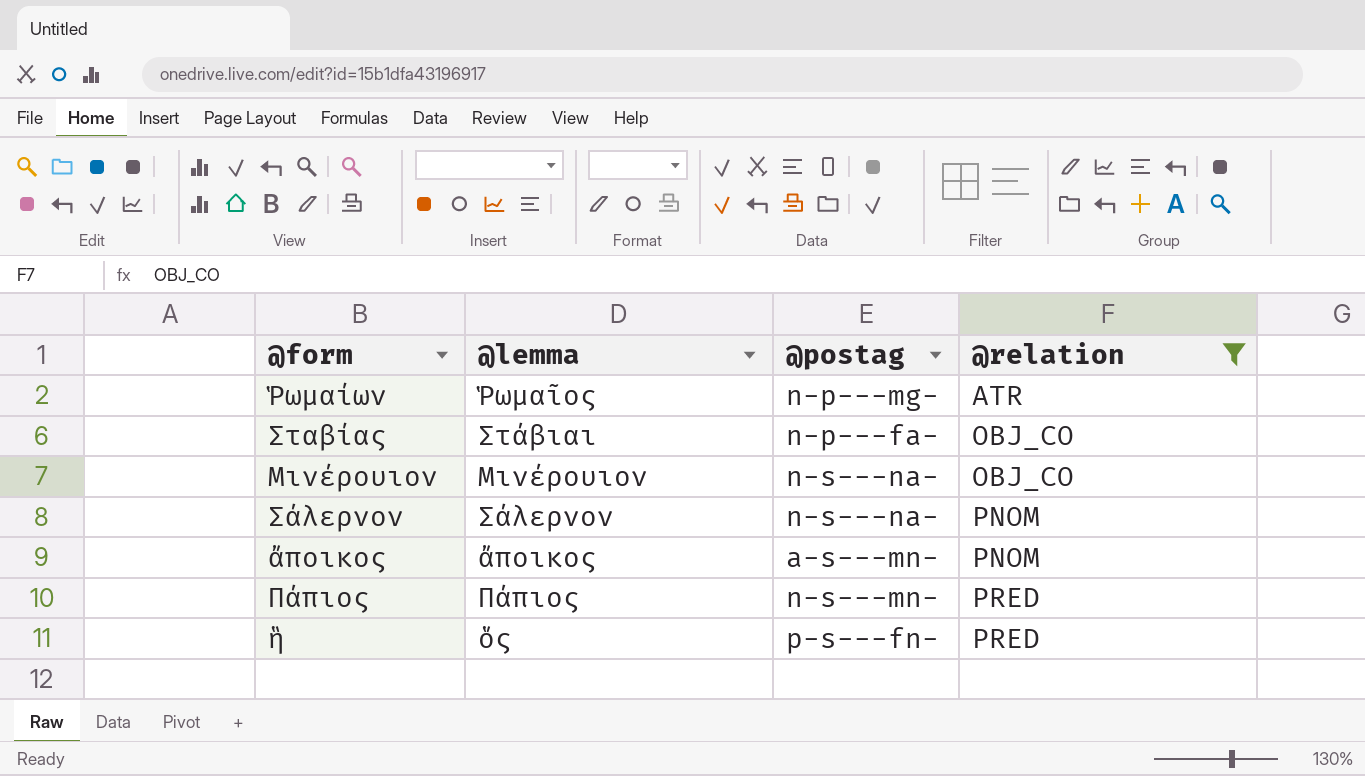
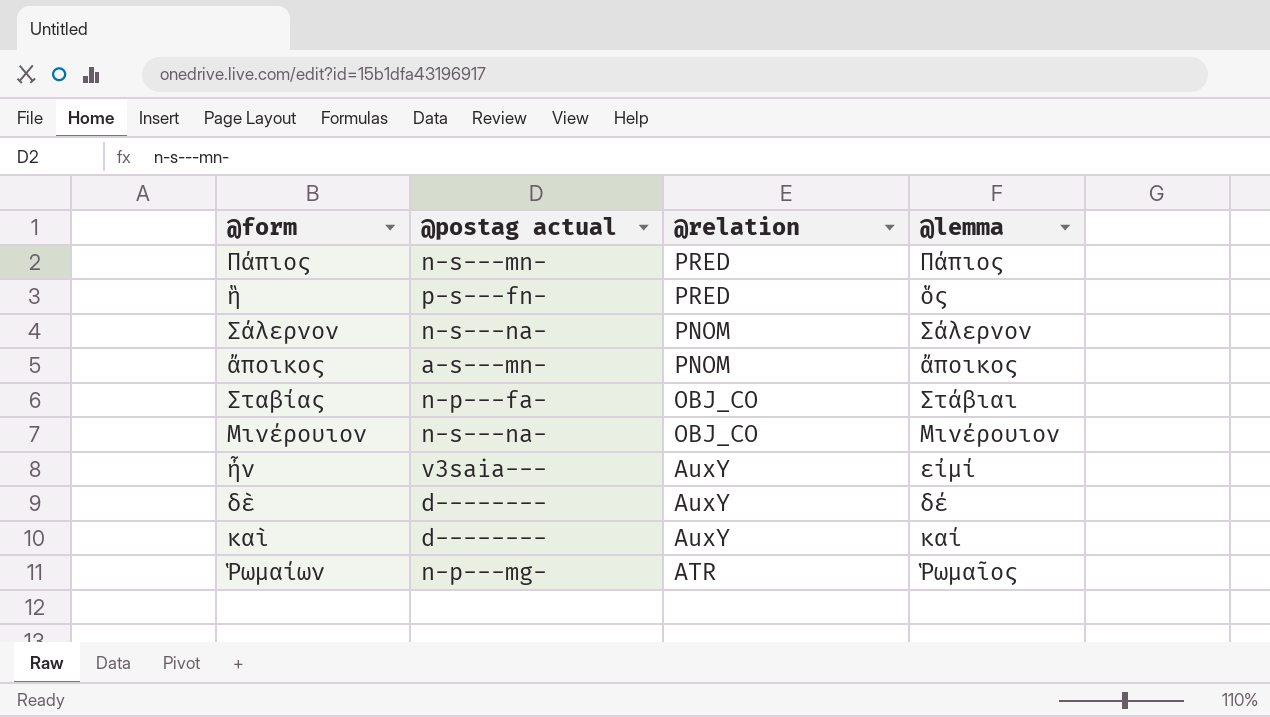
filter: @relation != AuxY -> none
row order: @relation ascending -> @relation descending
column name: @postag -> @postag actual
column @lemma | position: 2 -> 4

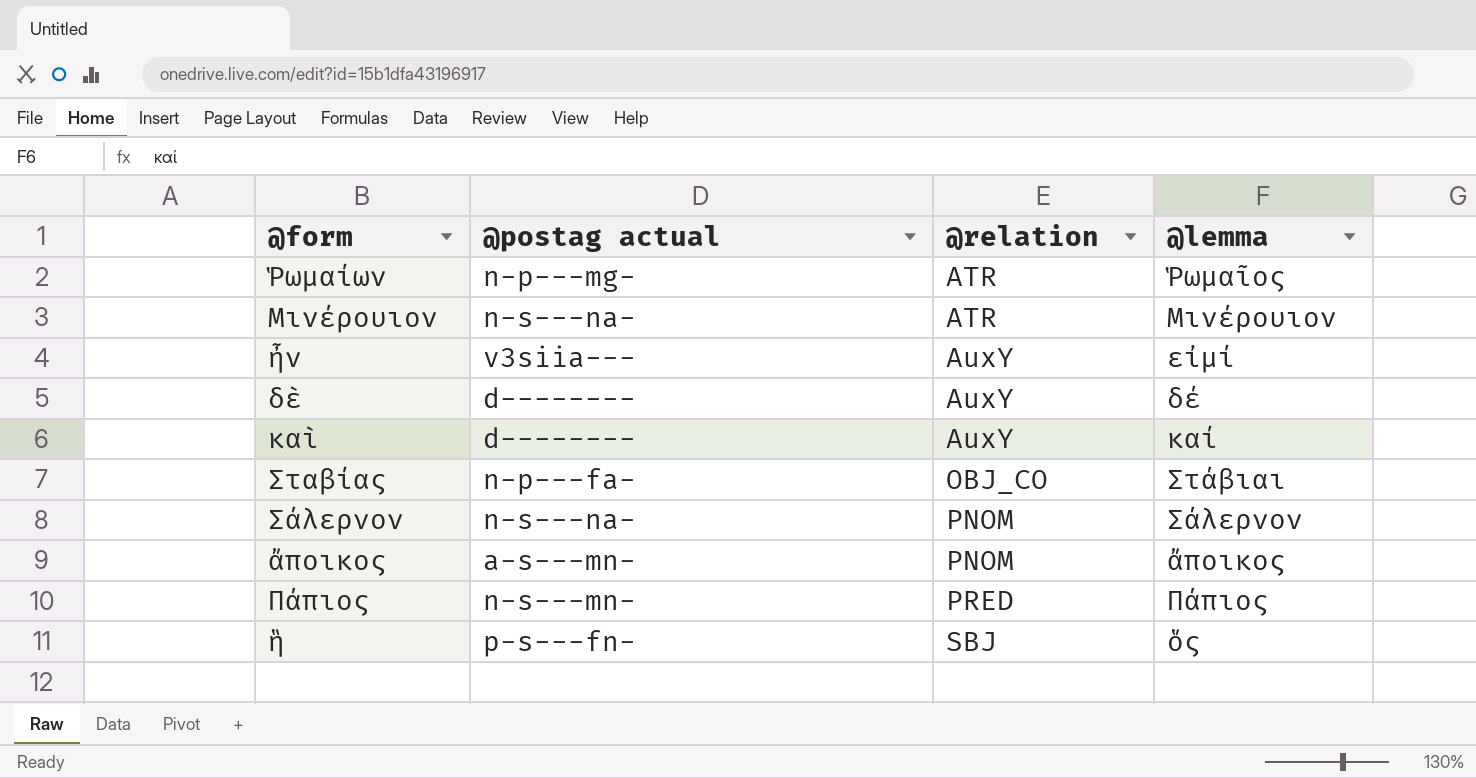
row order: @relation descending -> @relation ascending
Μινέρουιον | @relation: OBJ_CO -> ATR
ἦν | @postag actual: v3saia--- -> v3siia---
ἣ | @relation: PRED -> SBJ

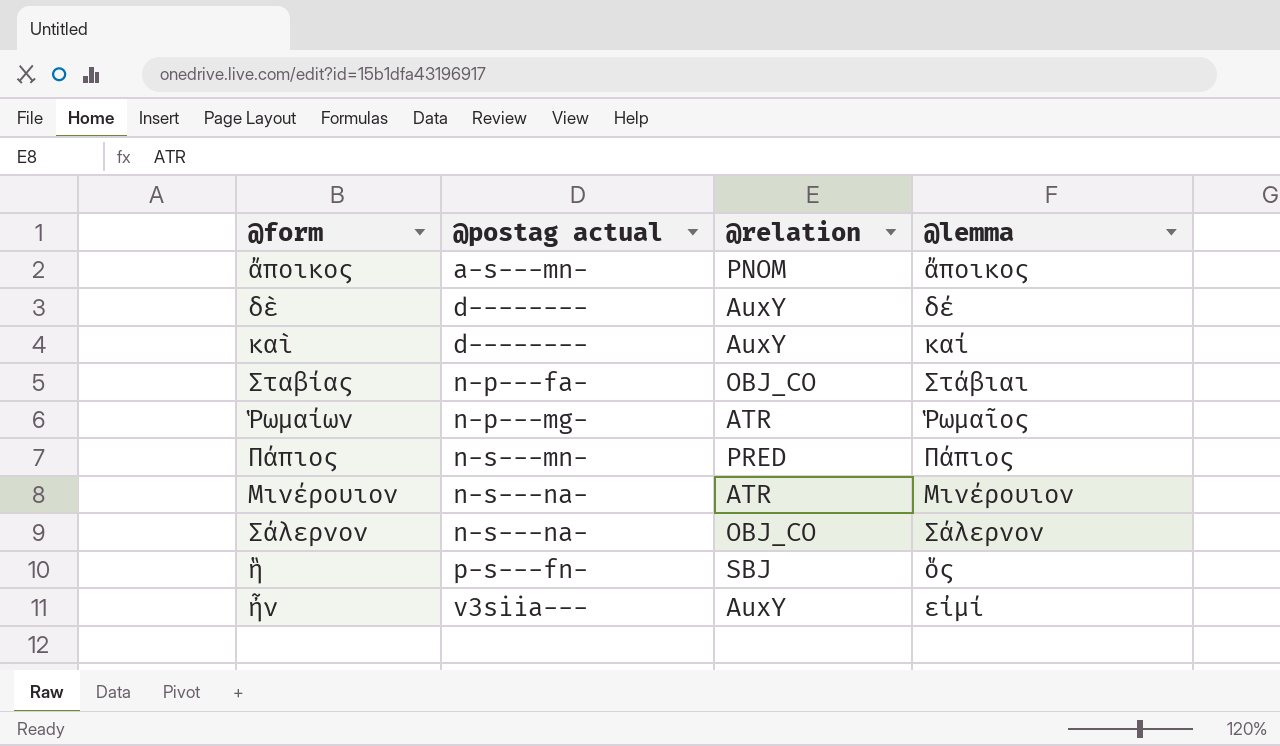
row order: @relation ascending -> @postag actual ascending
Σάλερνον | @relation: PNOM -> OBJ_CO

